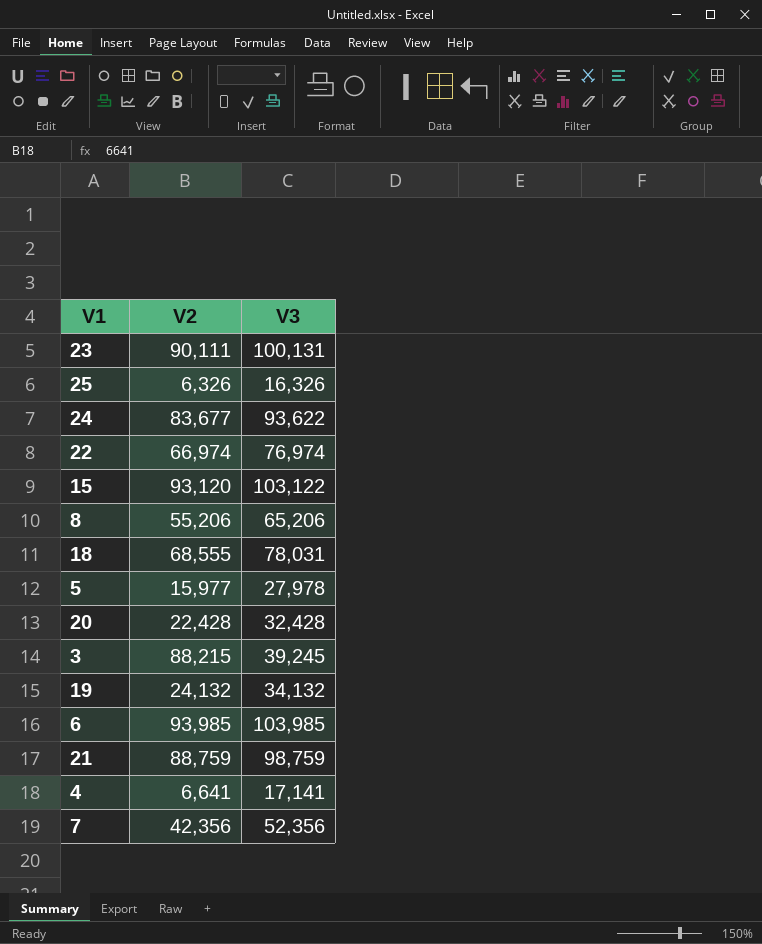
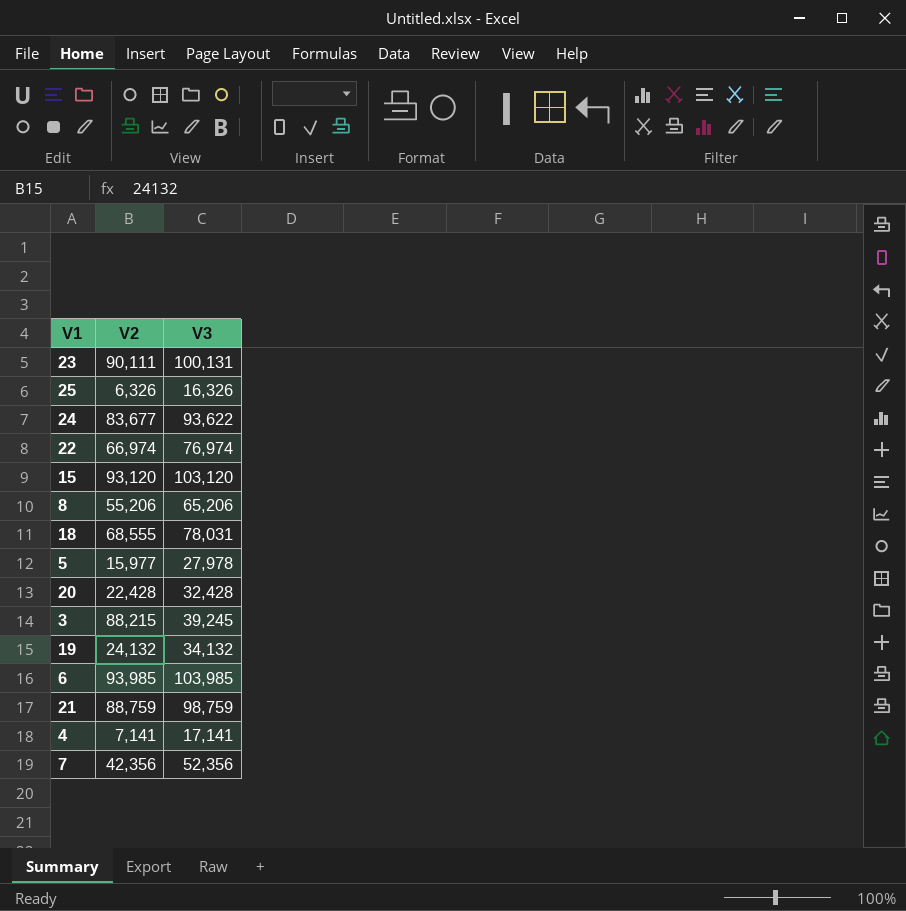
15 | V3: 103,122 -> 103,120
4 | V2: 6,641 -> 7,141

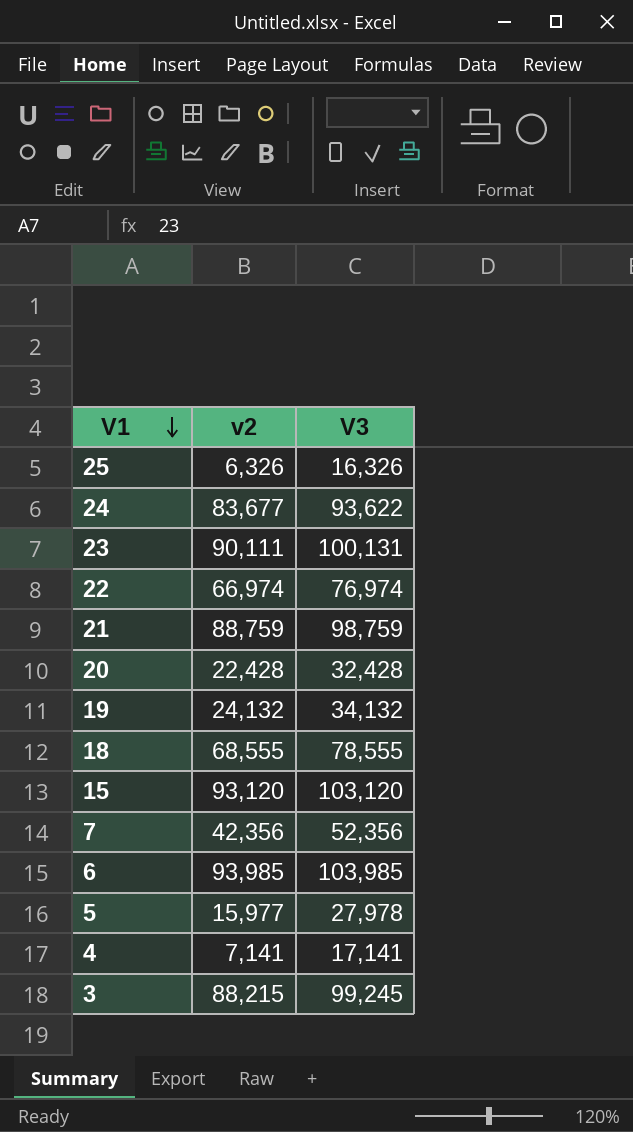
row order: none -> V1 descending
column name: V2 -> v2
row 8: 55,206 | 65,206 -> none
18 | V3: 78,031 -> 78,555
3 | V3: 39,245 -> 99,245

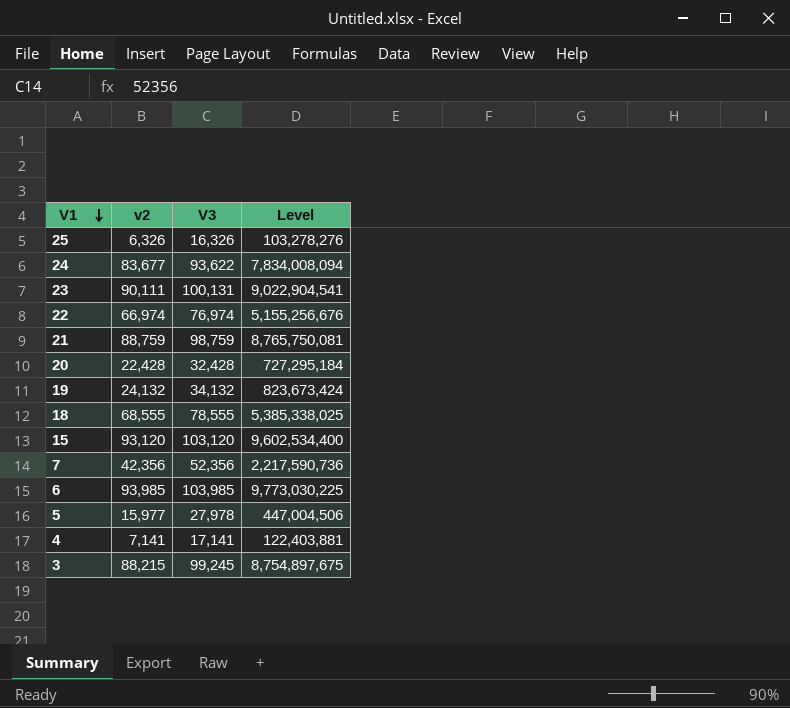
column Level | formula: none -> [v2] * [V3]

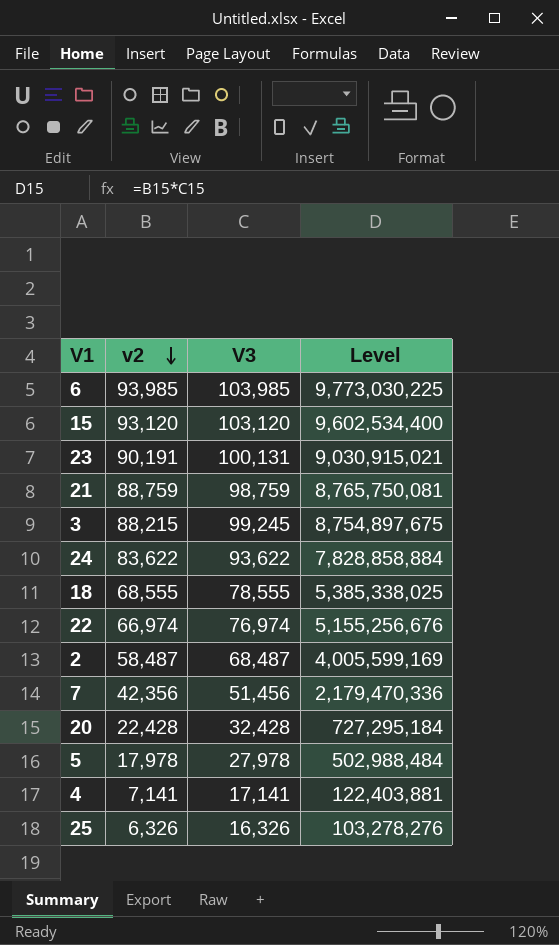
row order: V1 descending -> v2 descending
row 19: 24,132 | 34,132 | 823,673,424 -> none
23 | v2: 90,111 -> 90,191
23 | Level: 9,022,904,541 -> 9,030,915,021
24 | v2: 83,677 -> 83,622
24 | Level: 7,834,008,094 -> 7,828,858,884
row 2: none -> 58,487 | 68,487 | 4,005,599,169
7 | V3: 52,356 -> 51,456
7 | Level: 2,217,590,736 -> 2,179,470,336
5 | v2: 15,977 -> 17,978
5 | Level: 447,004,506 -> 502,988,484

